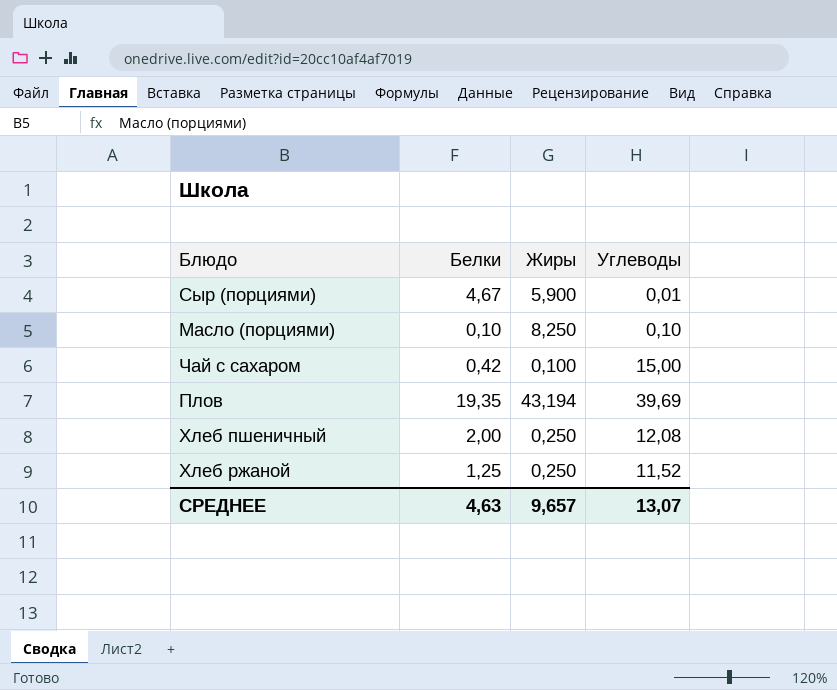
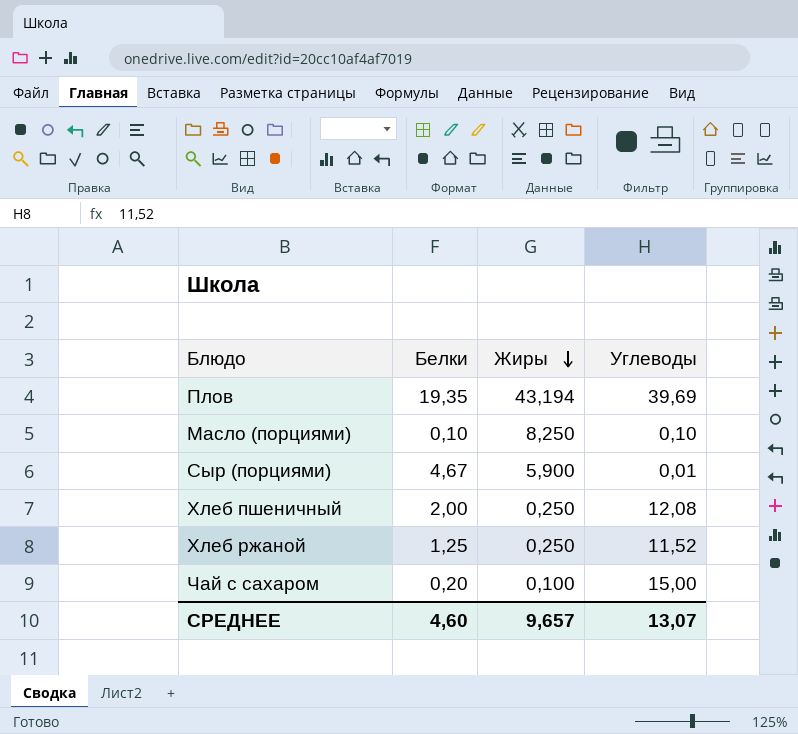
row order: none -> Жиры descending
Чай с сахаром | Белки: 0,42 -> 0,20
СРЕДНЕЕ | Белки: 4,63 -> 4,60

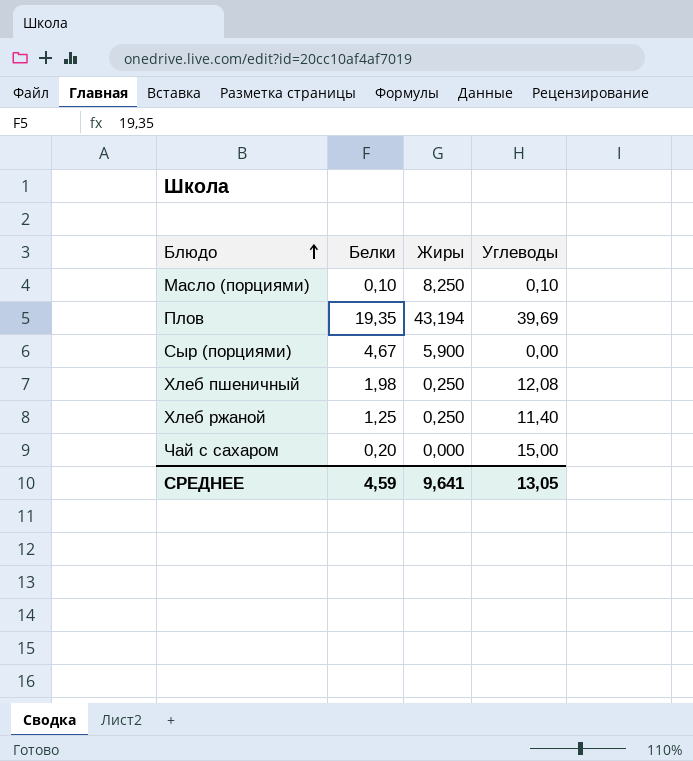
row order: Жиры descending -> Блюдо ascending
Сыр (порциями) | Углеводы: 0,01 -> 0,00
Хлеб пшеничный | Белки: 2,00 -> 1,98
Хлеб ржаной | Углеводы: 11,52 -> 11,40
Чай с сахаром | Жиры: 0,100 -> 0,000
СРЕДНЕЕ | Белки: 4,60 -> 4,59
СРЕДНЕЕ | Жиры: 9,657 -> 9,641
СРЕДНЕЕ | Углеводы: 13,07 -> 13,05

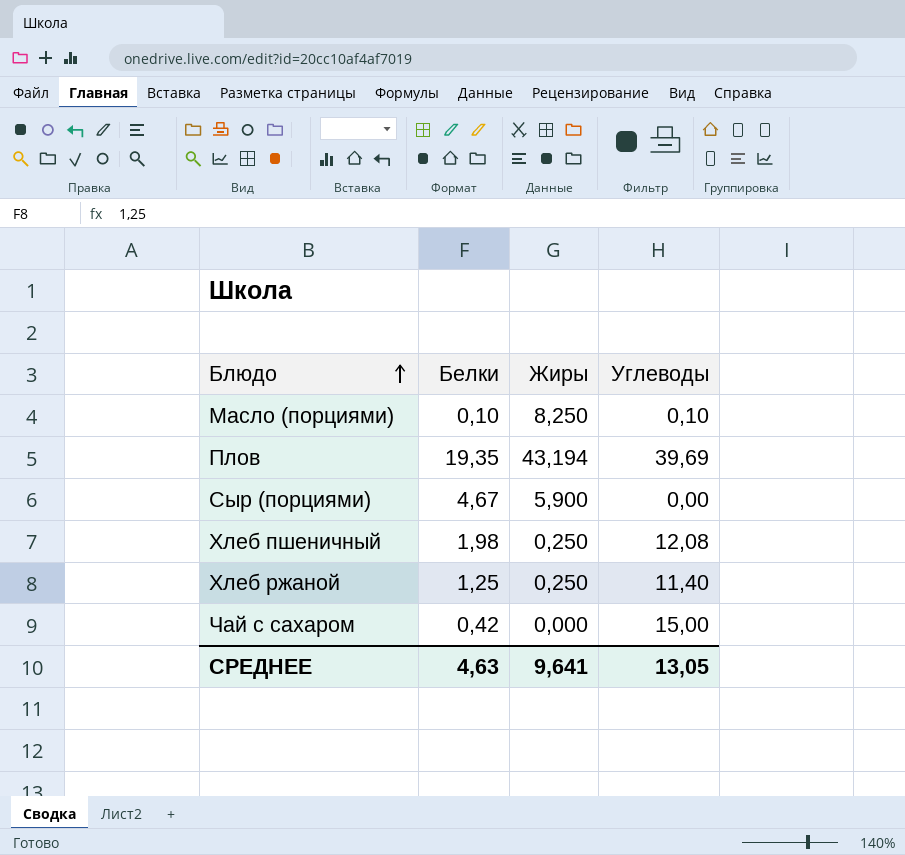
Чай с сахаром | Белки: 0,20 -> 0,42
СРЕДНЕЕ | Белки: 4,59 -> 4,63

